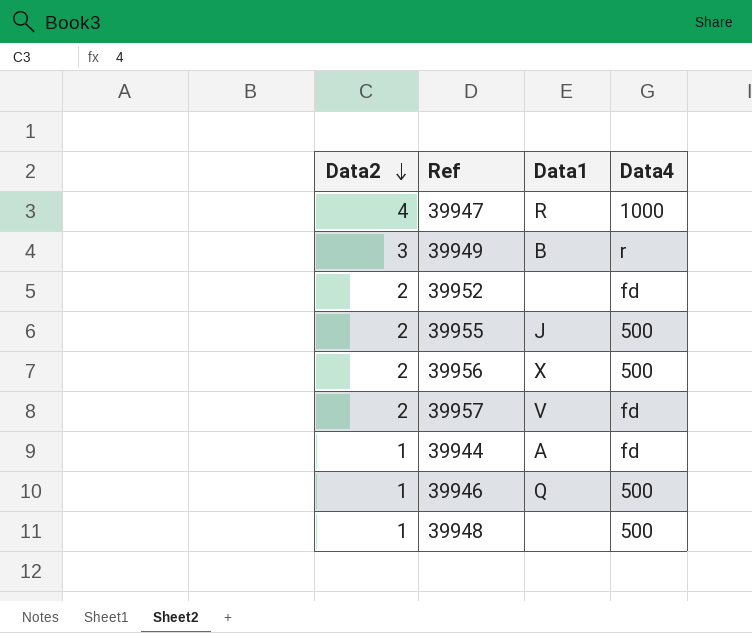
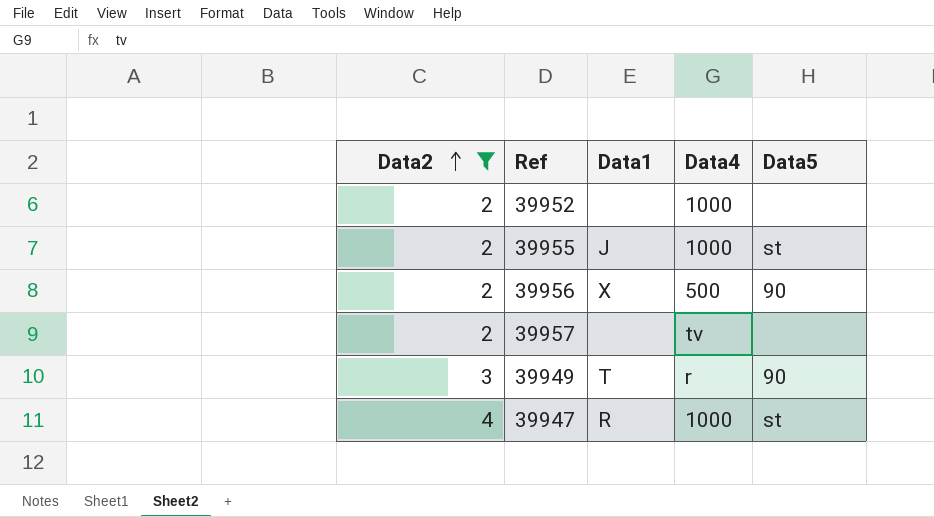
filter: none -> Data2 != 1
row order: Data2 descending -> Data2 ascending
column Data5 | position: none -> 5
39952 | Data4: fd -> 1000
39955 | Data4: 500 -> 1000
39957 | Data1: V -> none
39957 | Data4: fd -> tv
39949 | Data1: B -> T

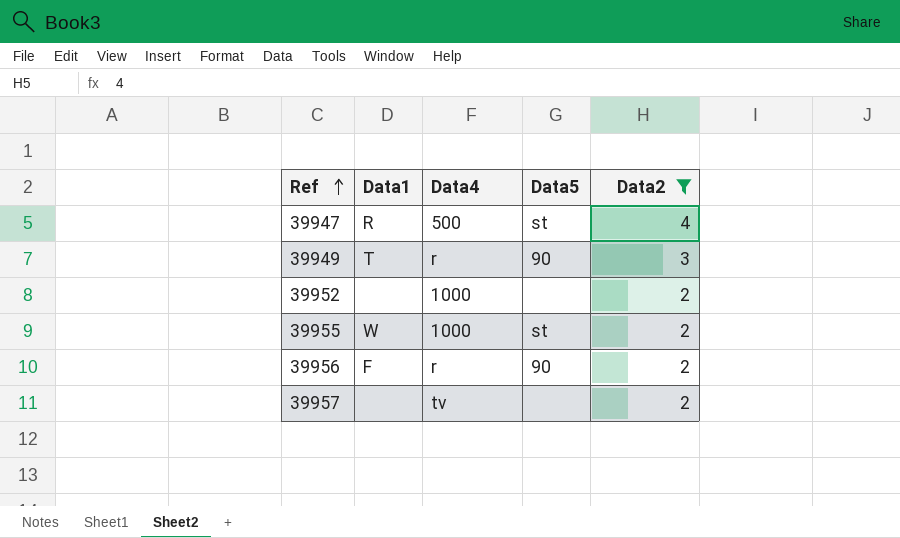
row order: Data2 ascending -> Ref ascending
column Data2 | position: 1 -> 5
39947 | Data4: 1000 -> 500
39955 | Data1: J -> W
39956 | Data1: X -> F
39956 | Data4: 500 -> r

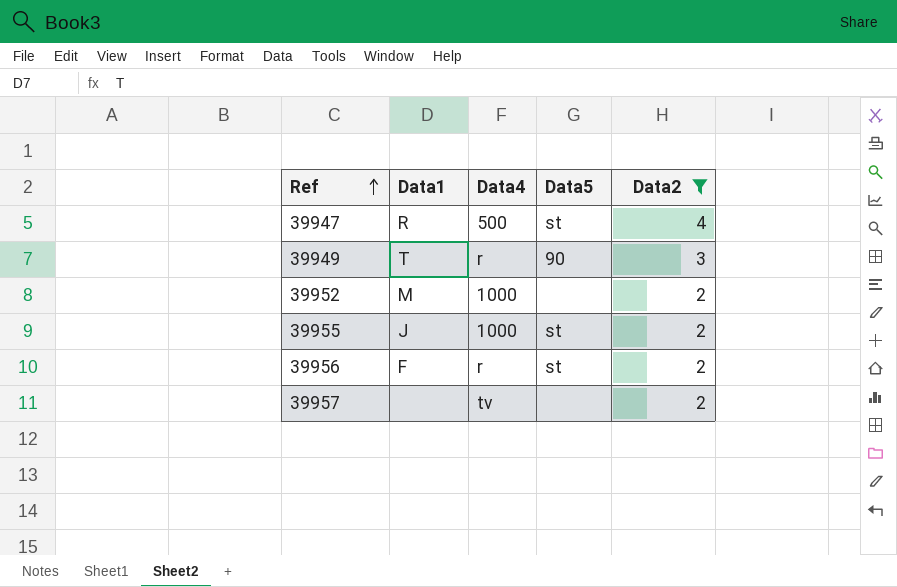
39952 | Data1: none -> M
39955 | Data1: W -> J
39956 | Data5: 90 -> st

